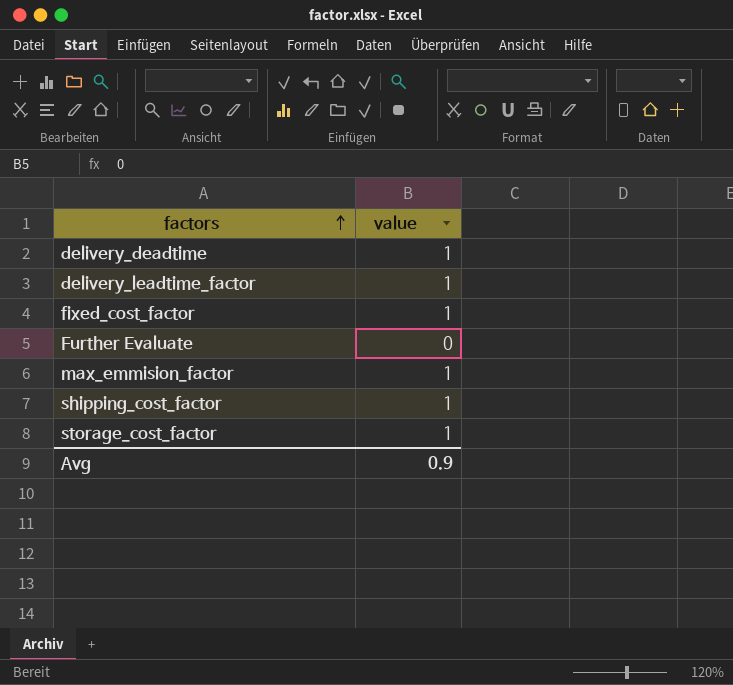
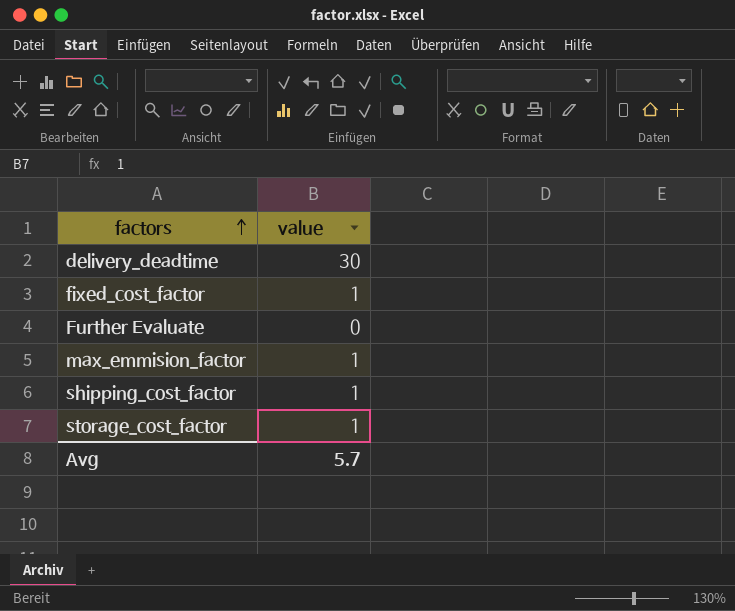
row delivery_leadtime_factor: 1 -> none
delivery_deadtime | value: 1 -> 30
Avg | value: 0.9 -> 5.7

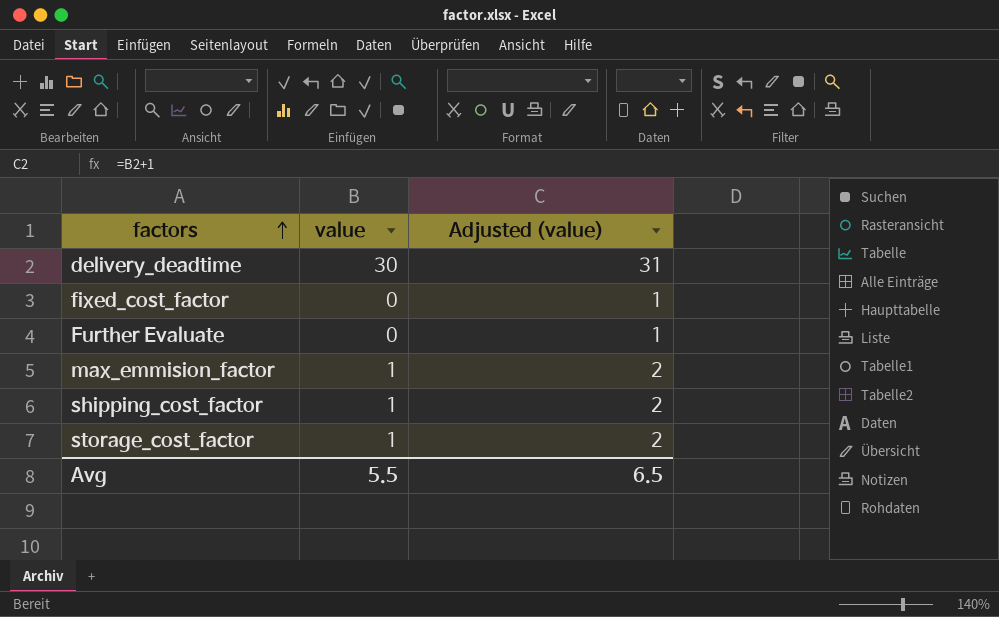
column Adjusted (value) | formula: none -> [value] + 1
fixed_cost_factor | value: 1 -> 0
Avg | value: 5.7 -> 5.5

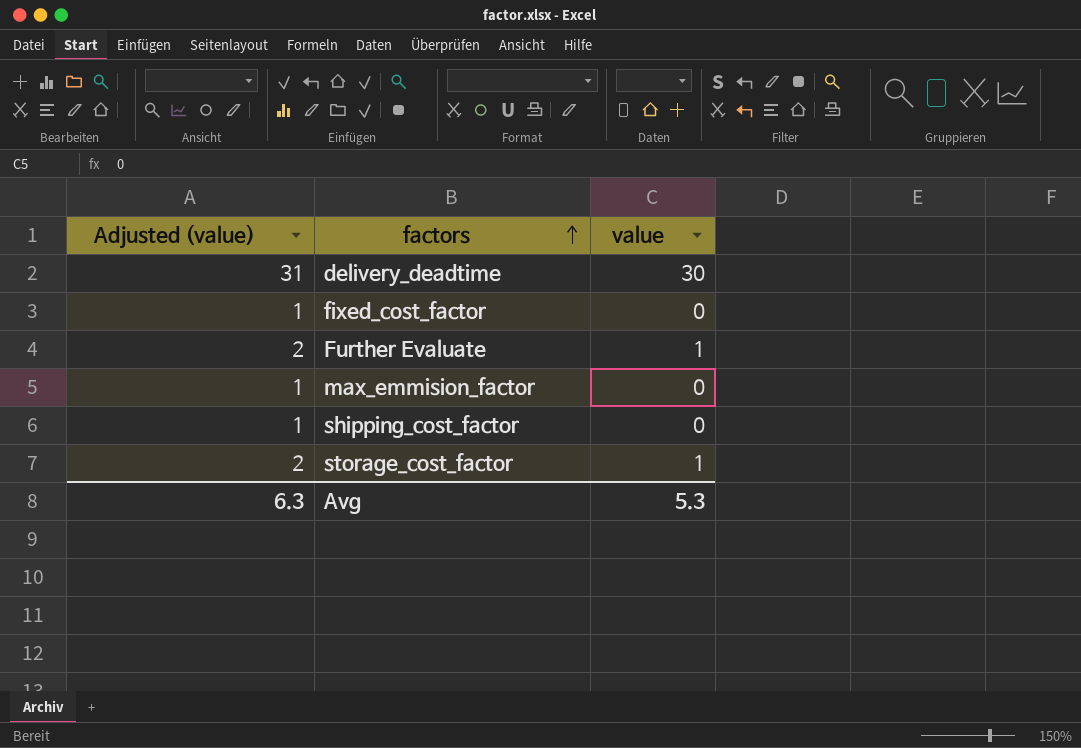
column Adjusted (value) | position: 3 -> 1
Further Evaluate | Adjusted (value): 1 -> 2
Further Evaluate | value: 0 -> 1
max_emmision_factor | Adjusted (value): 2 -> 1
max_emmision_factor | value: 1 -> 0
shipping_cost_factor | Adjusted (value): 2 -> 1
shipping_cost_factor | value: 1 -> 0
Avg | Adjusted (value): 6.5 -> 6.3
Avg | value: 5.5 -> 5.3

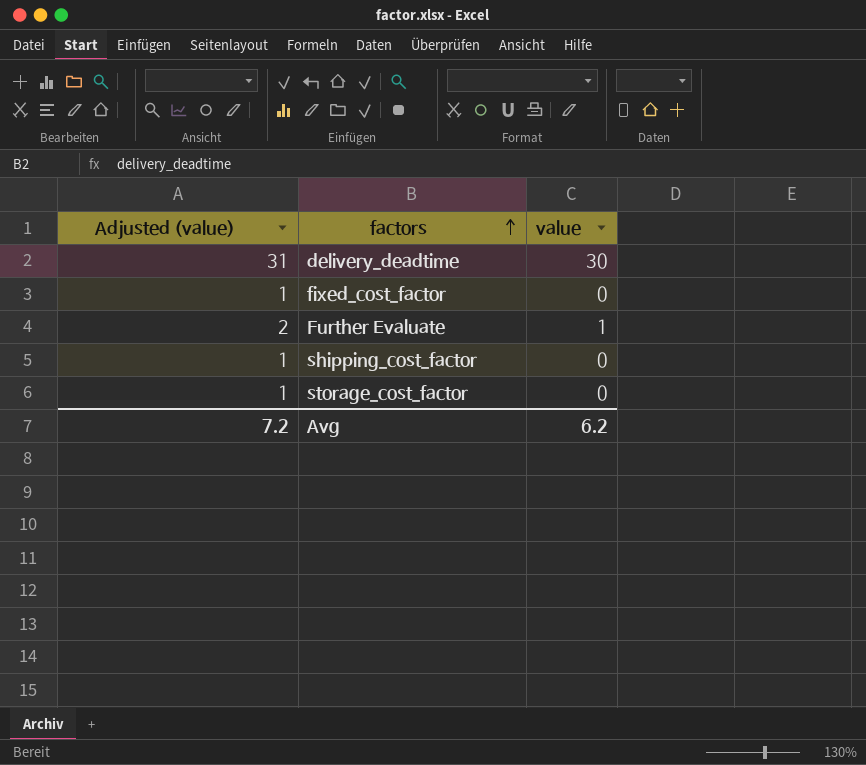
row max_emmision_factor: 1 | 0 -> none
storage_cost_factor | Adjusted (value): 2 -> 1
storage_cost_factor | value: 1 -> 0
Avg | Adjusted (value): 6.3 -> 7.2
Avg | value: 5.3 -> 6.2

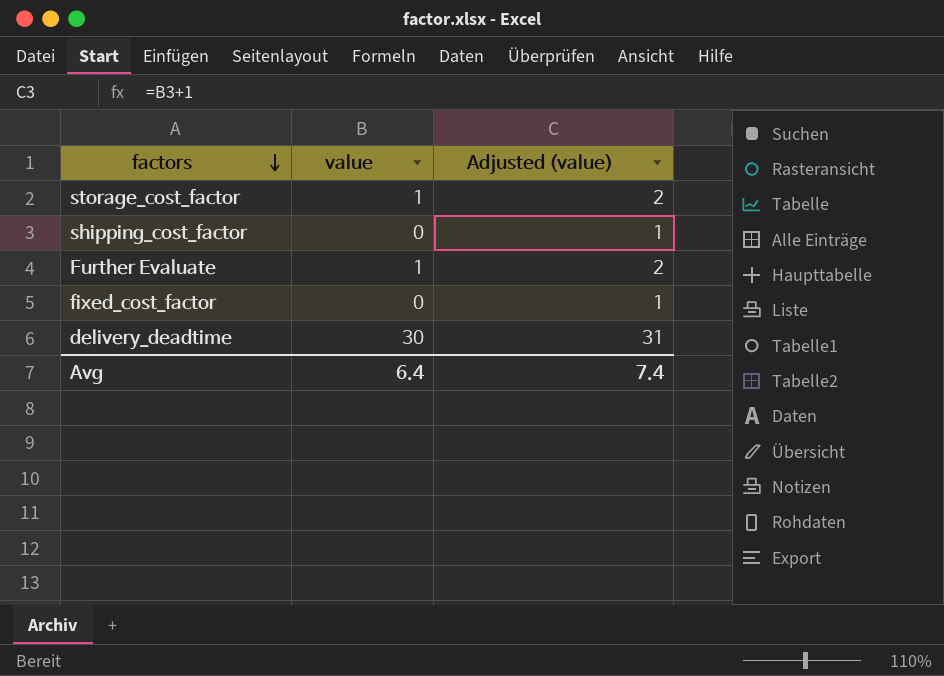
row order: factors ascending -> factors descending
column Adjusted (value) | position: 1 -> 3
storage_cost_factor | value: 0 -> 1
storage_cost_factor | Adjusted (value): 1 -> 2
Avg | value: 6.2 -> 6.4
Avg | Adjusted (value): 7.2 -> 7.4

